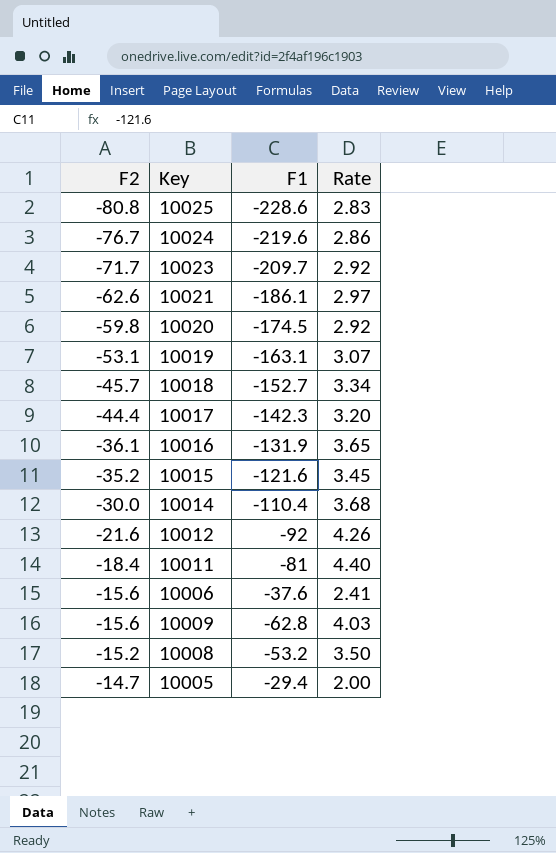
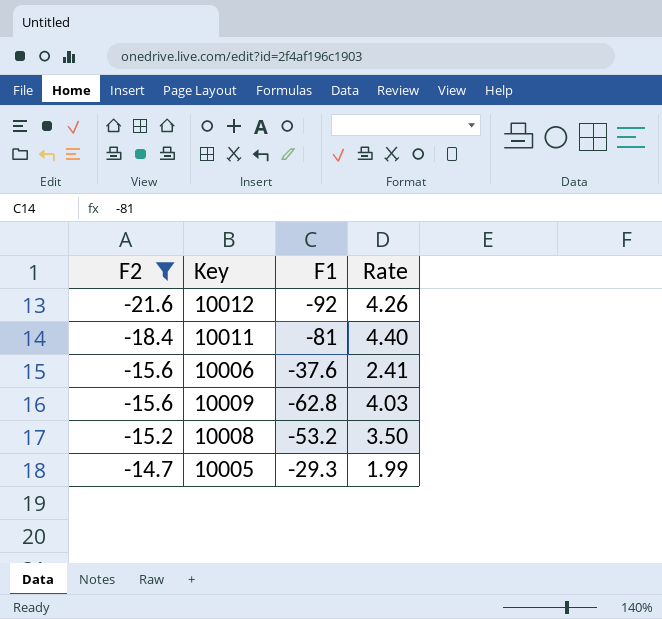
filter: none -> F2 >= -21.6
10005 | F1: -29.4 -> -29.3
10005 | Rate: 2.00 -> 1.99

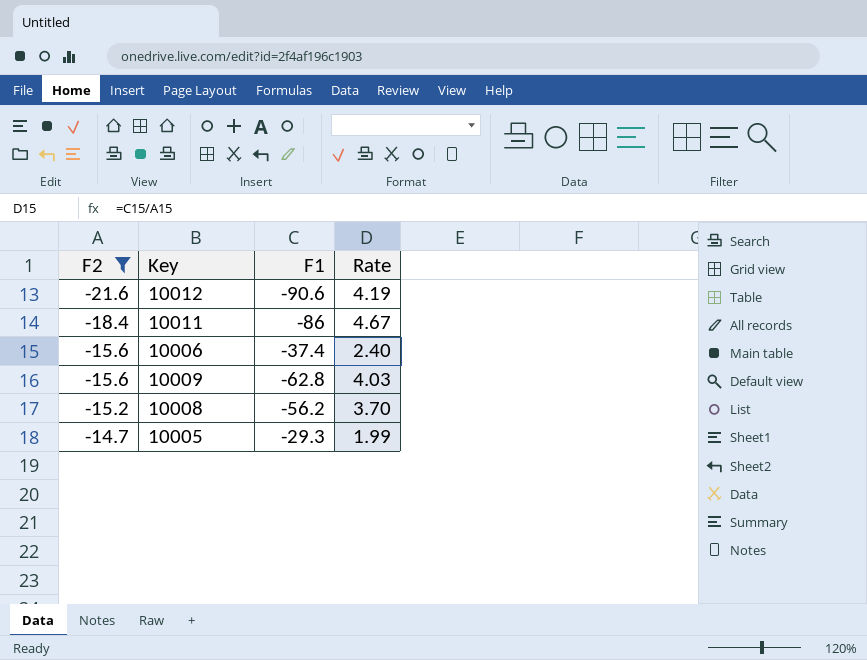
10012 | F1: -92 -> -90.6
10012 | Rate: 4.26 -> 4.19
10011 | F1: -81 -> -86
10011 | Rate: 4.40 -> 4.67
10006 | F1: -37.6 -> -37.4
10006 | Rate: 2.41 -> 2.40
10008 | F1: -53.2 -> -56.2
10008 | Rate: 3.50 -> 3.70

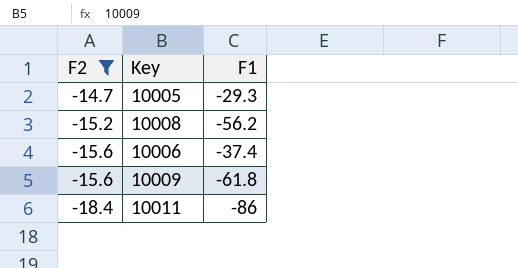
row order: F2 ascending -> F2 descending
column Rate | formula: [F1] / [F2] -> none
row 10012: -21.6 | -90.6 | 4.19 -> none
10009 | F1: -62.8 -> -61.8

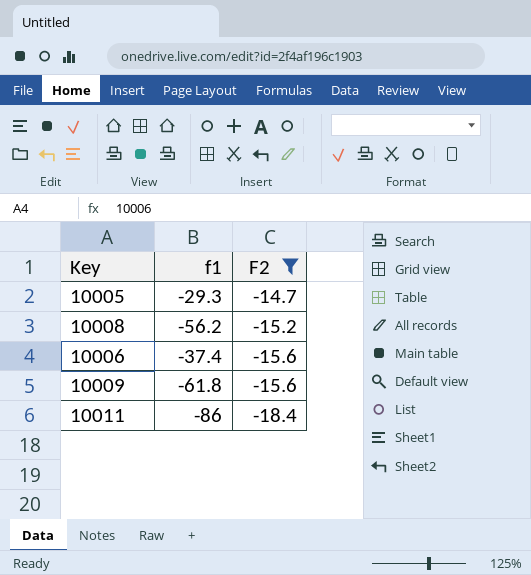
column name: F1 -> f1
column F2 | position: 1 -> 3

